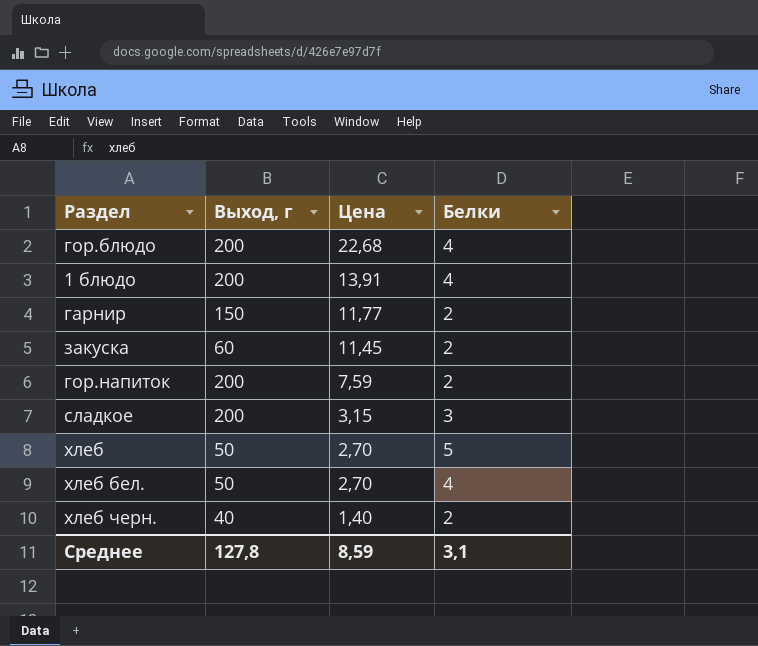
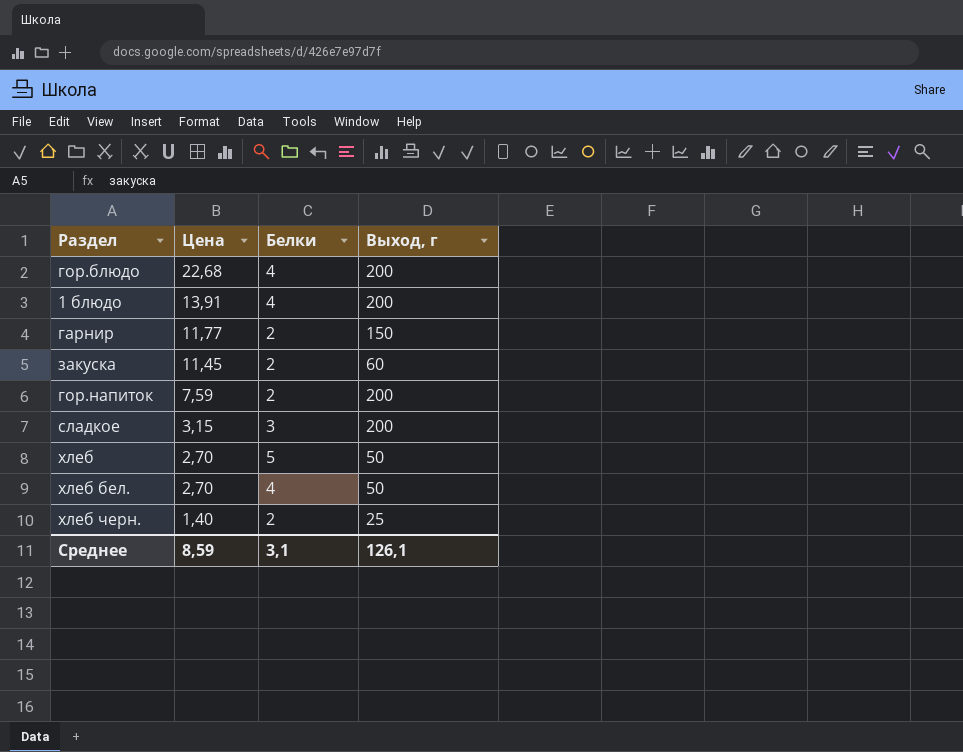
column Выход, г | position: 2 -> 4
хлеб черн. | Выход, г: 40 -> 25
Среднее | Выход, г: 127,8 -> 126,1

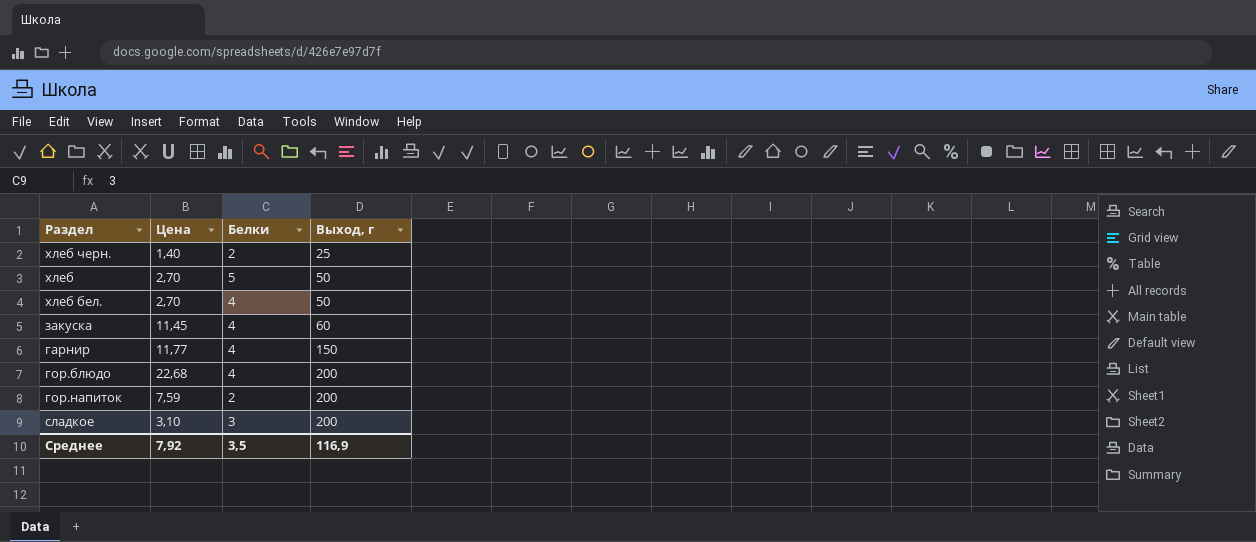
row order: Цена descending -> Выход, г ascending
row 1 блюдо: 13,91 | 4 | 200 -> none
закуска | Белки: 2 -> 4
гарнир | Белки: 2 -> 4
сладкое | Цена: 3,15 -> 3,10
Среднее | Цена: 8,59 -> 7,92
Среднее | Белки: 3,1 -> 3,5
Среднее | Выход, г: 126,1 -> 116,9

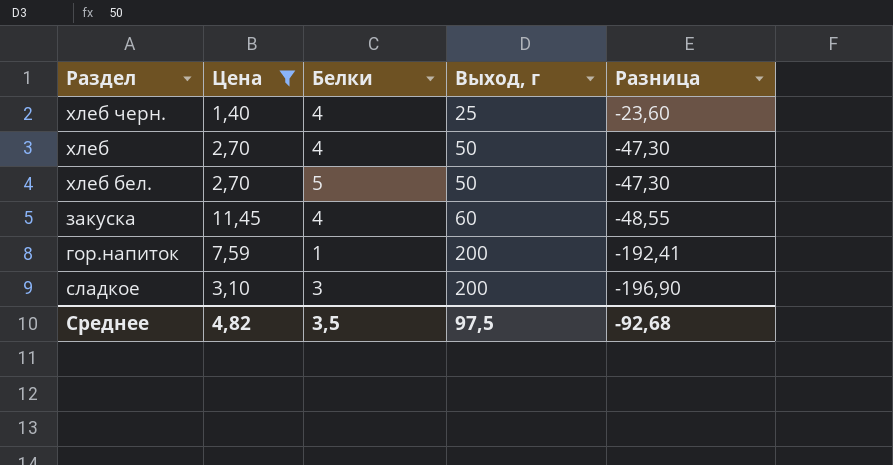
filter: none -> Цена <= 11,45
column Разница | formula: none -> [Цена] - [Выход, г]
хлеб черн. | Белки: 2 -> 4
хлеб | Белки: 5 -> 4
хлеб бел. | Белки: 4 -> 5
гор.напиток | Белки: 2 -> 1
Среднее | Цена: 7,92 -> 4,82
Среднее | Выход, г: 116,9 -> 97,5

